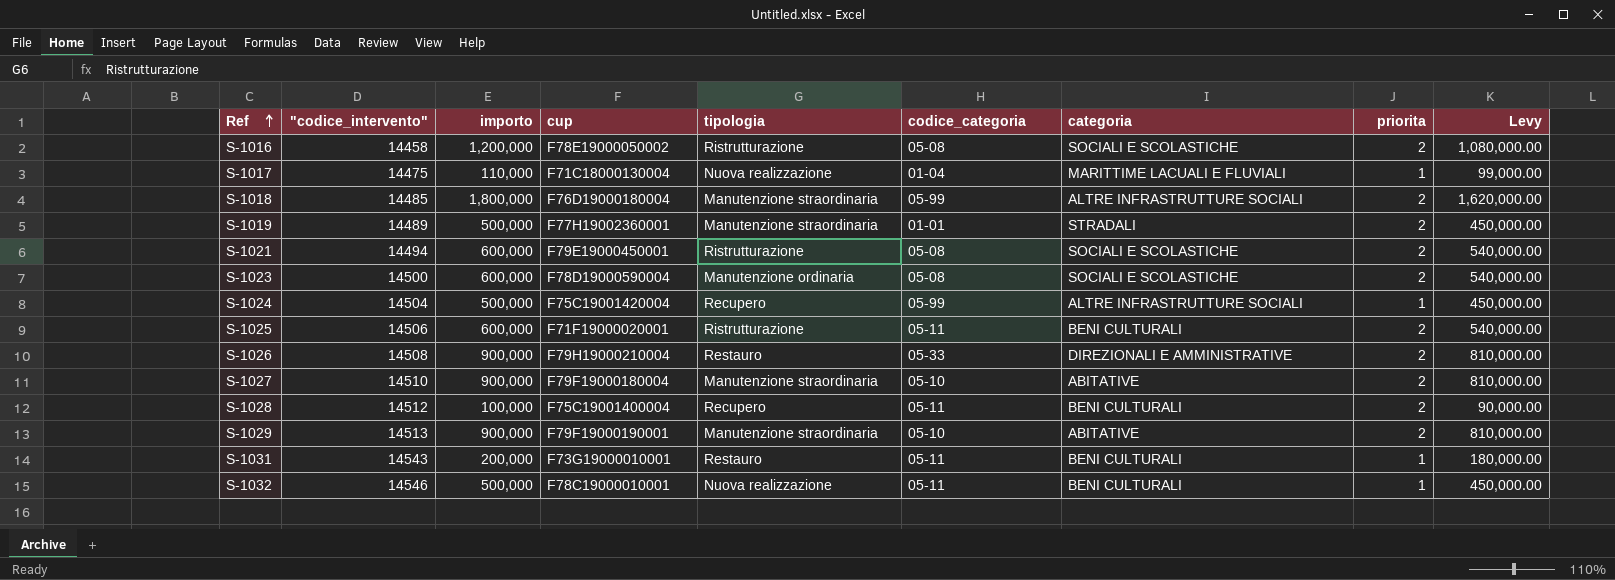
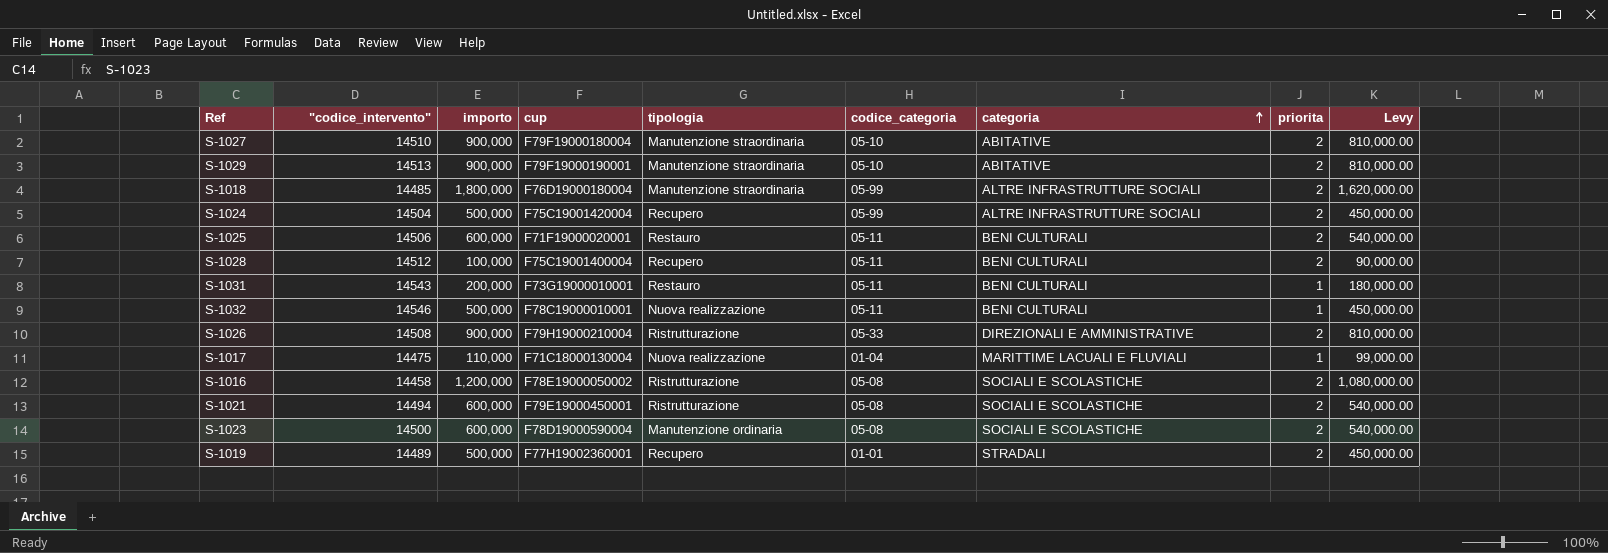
row order: Ref ascending -> categoria ascending
S-1024 | priorita: 1 -> 2
S-1025 | tipologia: Ristrutturazione -> Restauro
S-1026 | tipologia: Restauro -> Ristrutturazione
S-1019 | tipologia: Manutenzione straordinaria -> Recupero

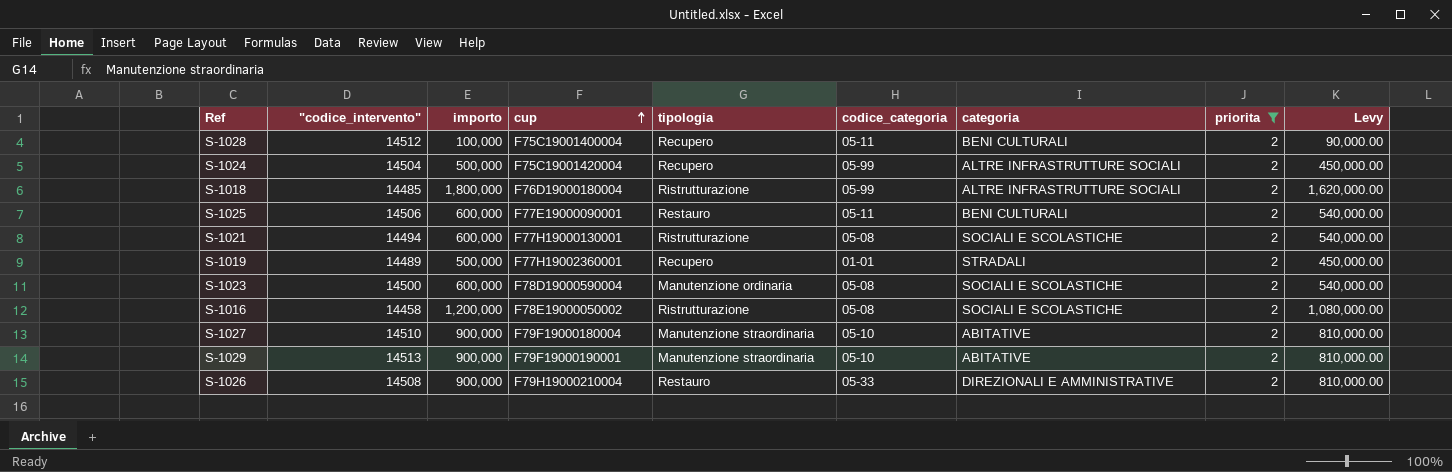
filter: none -> priorita = 2
row order: categoria ascending -> cup ascending
S-1018 | tipologia: Manutenzione straordinaria -> Ristrutturazione
S-1025 | cup: F71F19000020001 -> F77E19000090001
S-1021 | cup: F79E19000450001 -> F77H19000130001
S-1026 | tipologia: Ristrutturazione -> Restauro

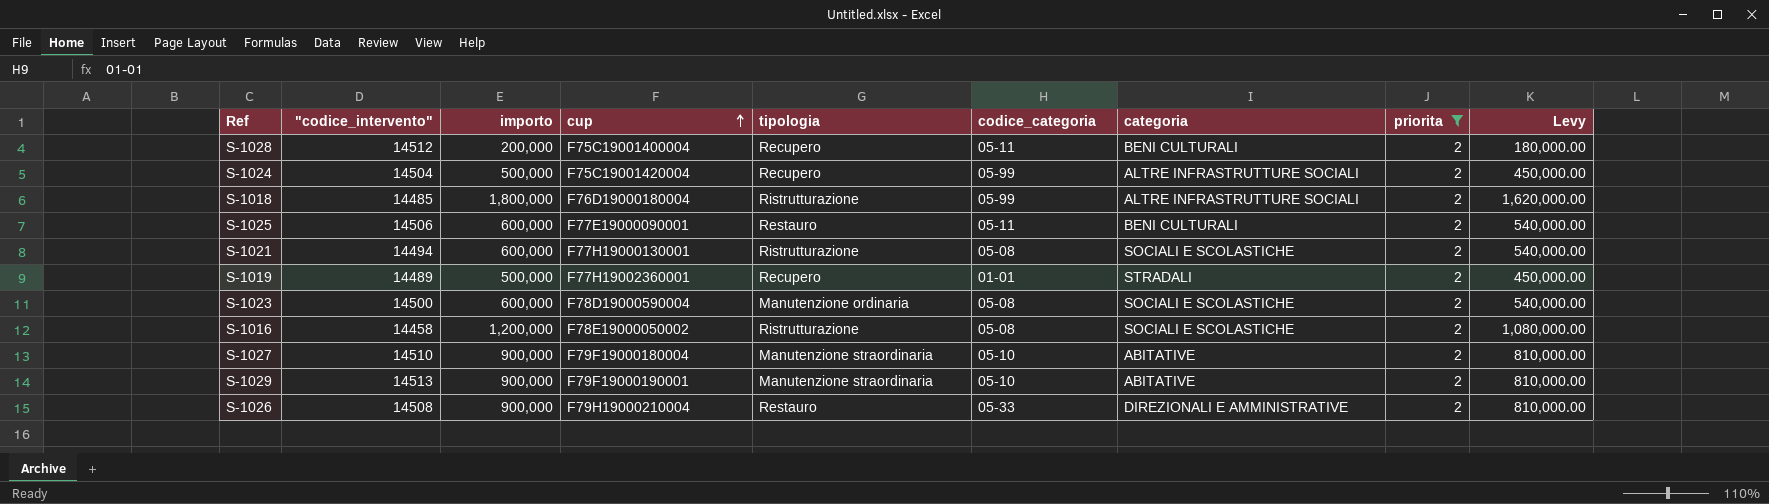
S-1028 | importo: 100,000 -> 200,000
S-1028 | Levy: 90,000.00 -> 180,000.00

